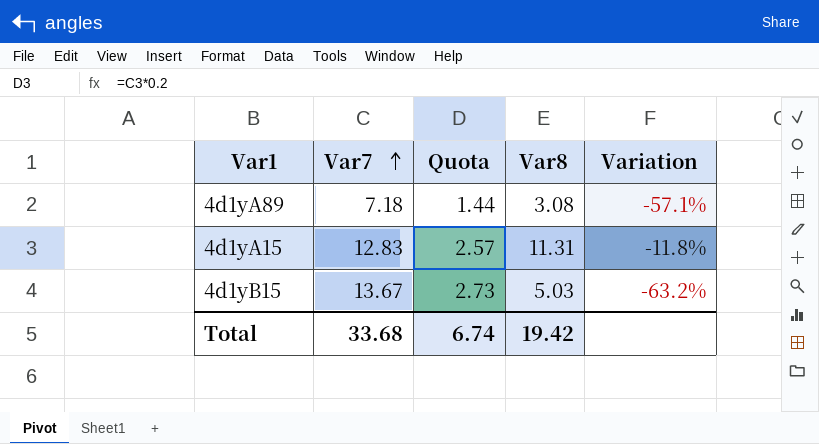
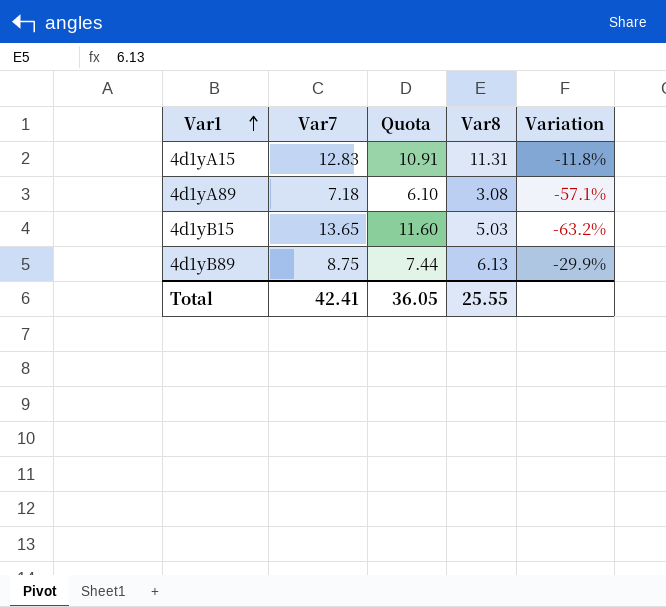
row order: Var7 ascending -> Var1 ascending
column Quota | formula: [Var7] * 0.2 -> [Var7] * 0.85
4d1yB15 | Var7: 13.67 -> 13.65
row 4d1yB89: none -> 8.75 | 7.44 | 6.13 | -29.9%
Total | Var7: 33.68 -> 42.41
Total | Quota: 6.74 -> 36.05
Total | Var8: 19.42 -> 25.55

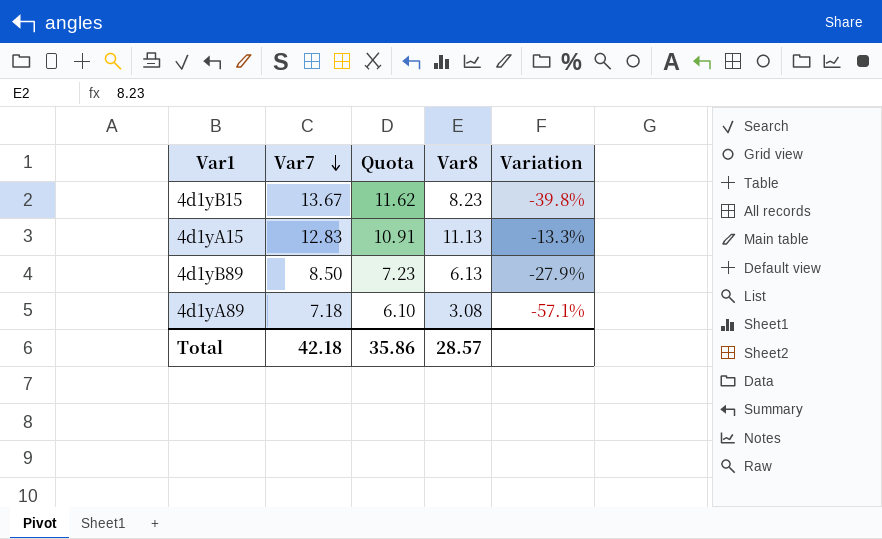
row order: Var1 ascending -> Var7 descending
4d1yB15 | Var7: 13.65 -> 13.67
4d1yB15 | Quota: 11.60 -> 11.62
4d1yB15 | Var8: 5.03 -> 8.23
4d1yB15 | Variation: -63.2% -> -39.8%
4d1yA15 | Var8: 11.31 -> 11.13
4d1yA15 | Variation: -11.8% -> -13.3%
4d1yB89 | Var7: 8.75 -> 8.50
4d1yB89 | Quota: 7.44 -> 7.23
4d1yB89 | Variation: -29.9% -> -27.9%
Total | Var7: 42.41 -> 42.18
Total | Quota: 36.05 -> 35.86
Total | Var8: 25.55 -> 28.57

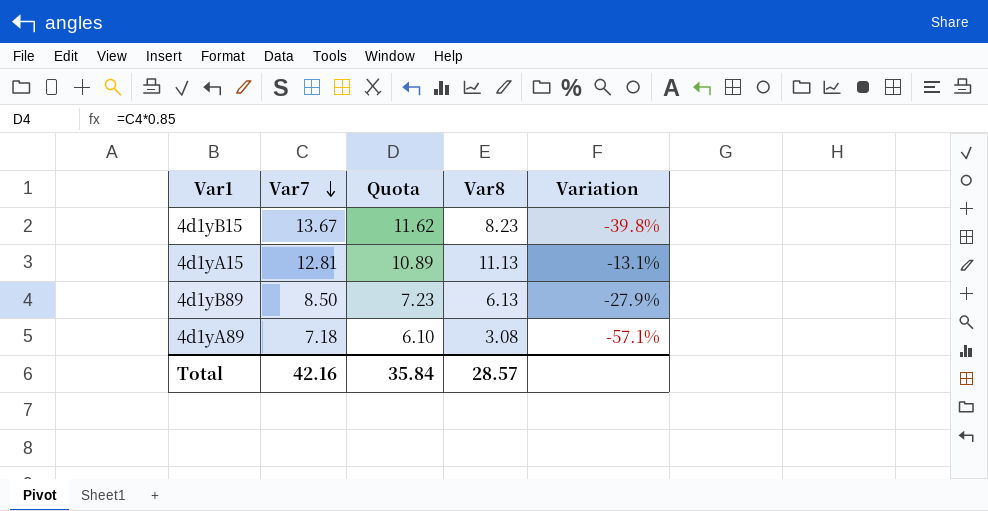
4d1yA15 | Var7: 12.83 -> 12.81
4d1yA15 | Quota: 10.91 -> 10.89
4d1yA15 | Variation: -13.3% -> -13.1%
Total | Var7: 42.18 -> 42.16
Total | Quota: 35.86 -> 35.84

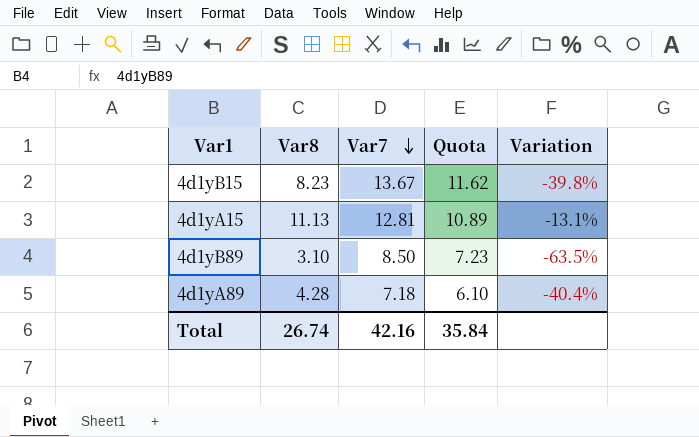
column Var8 | position: 4 -> 2
4d1yB89 | Var8: 6.13 -> 3.10
4d1yB89 | Variation: -27.9% -> -63.5%
4d1yA89 | Var8: 3.08 -> 4.28
4d1yA89 | Variation: -57.1% -> -40.4%
Total | Var8: 28.57 -> 26.74

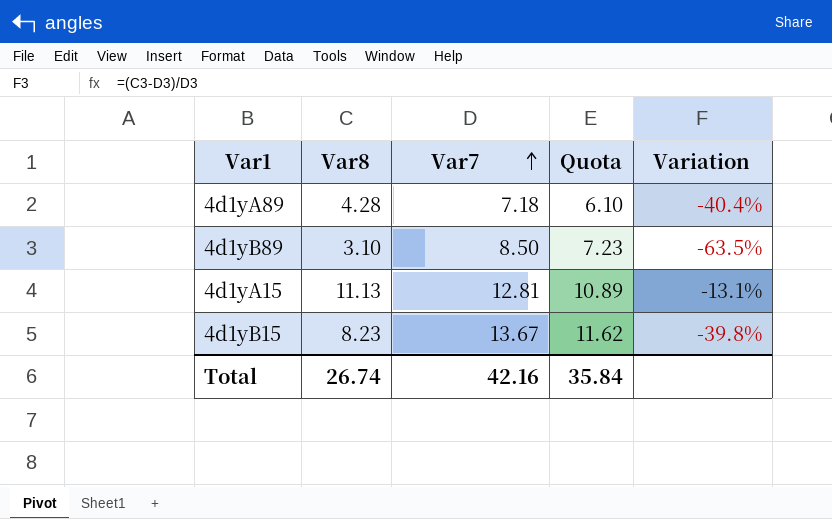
row order: Var7 descending -> Var7 ascending

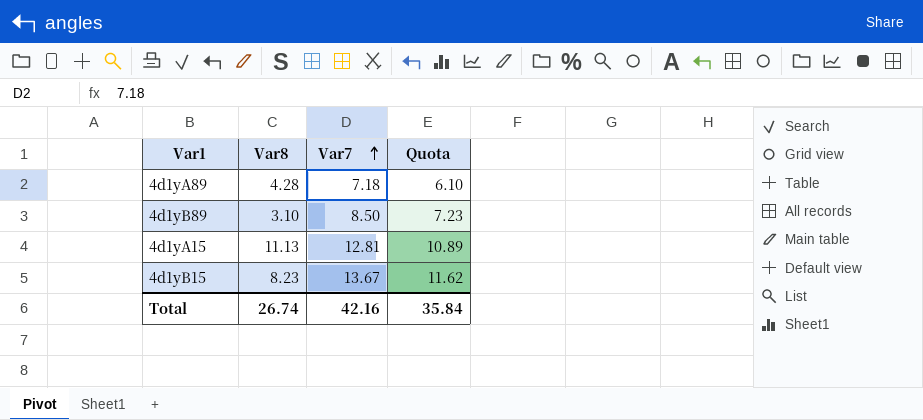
column Variation | formula: ([Var8] - [Var7]) / [Var7] -> none

